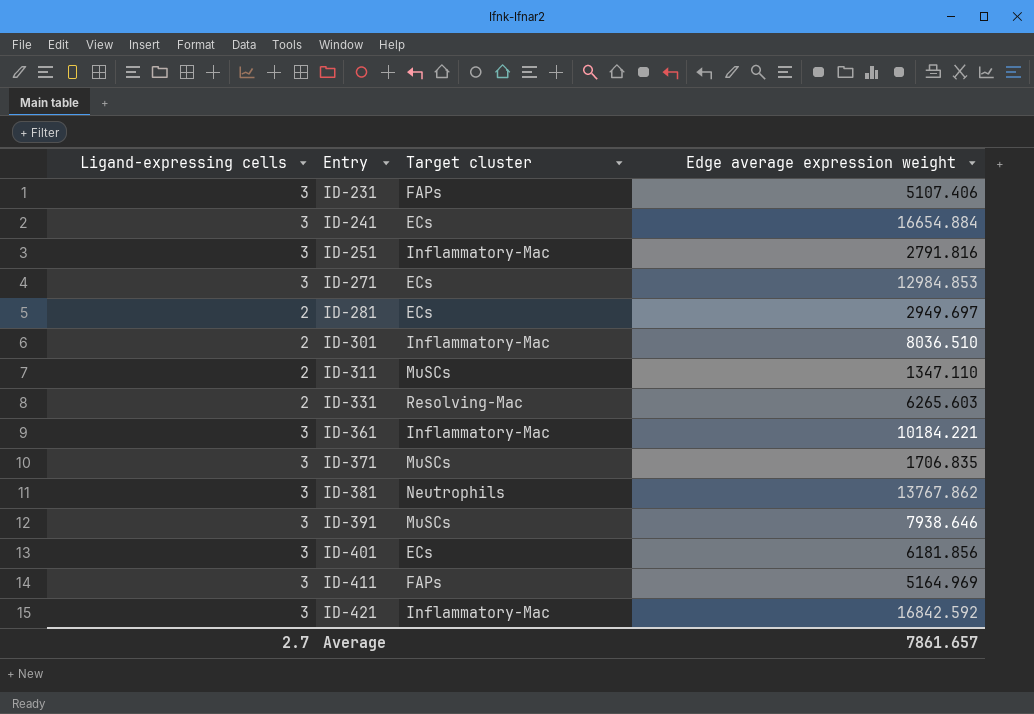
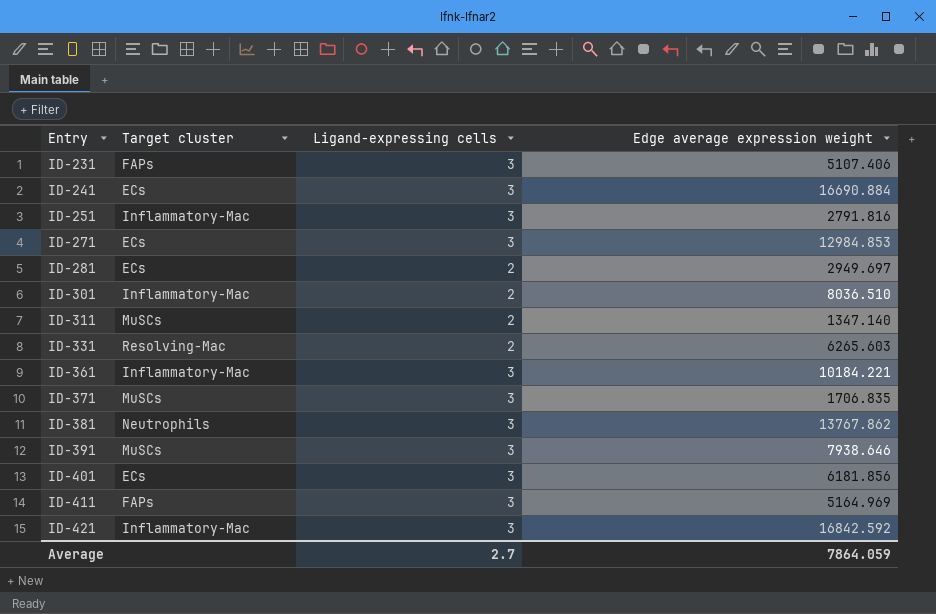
column Ligand-expressing cells | position: 1 -> 3
ID-241 | Edge average expression weight: 16654.884 -> 16690.884
ID-311 | Edge average expression weight: 1347.110 -> 1347.140
Average | Edge average expression weight: 7861.657 -> 7864.059

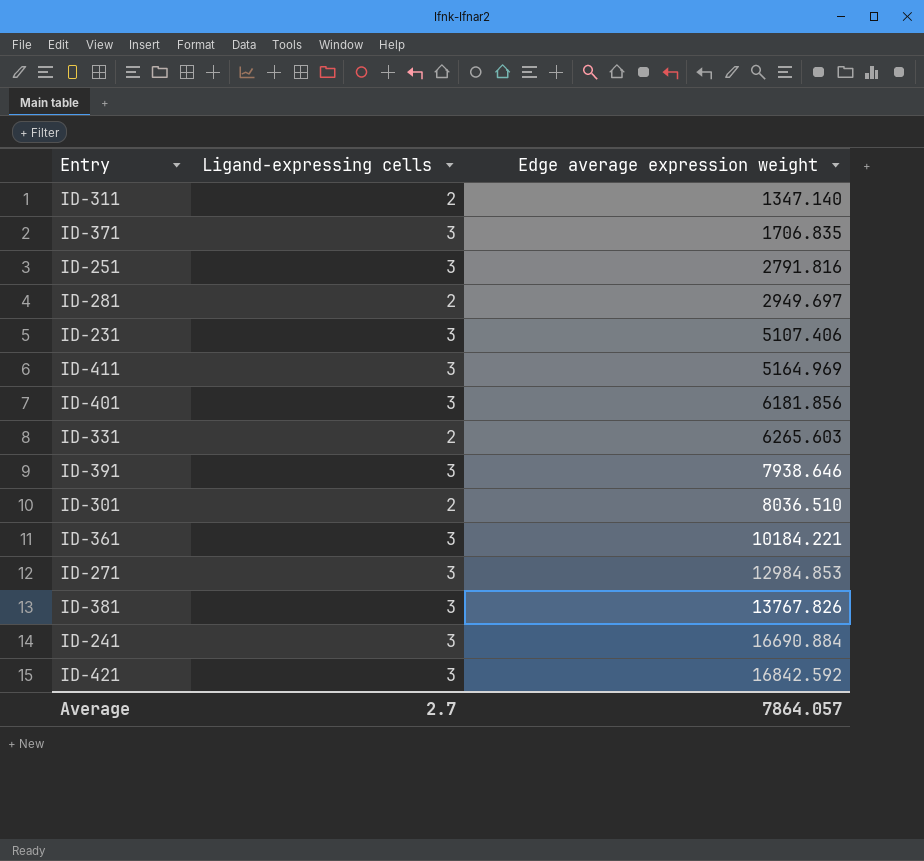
row order: Entry ascending -> Edge average expression weight ascending
column Target cluster | position: 2 -> none
ID-381 | Edge average expression weight: 13767.862 -> 13767.826
Average | Edge average expression weight: 7864.059 -> 7864.057

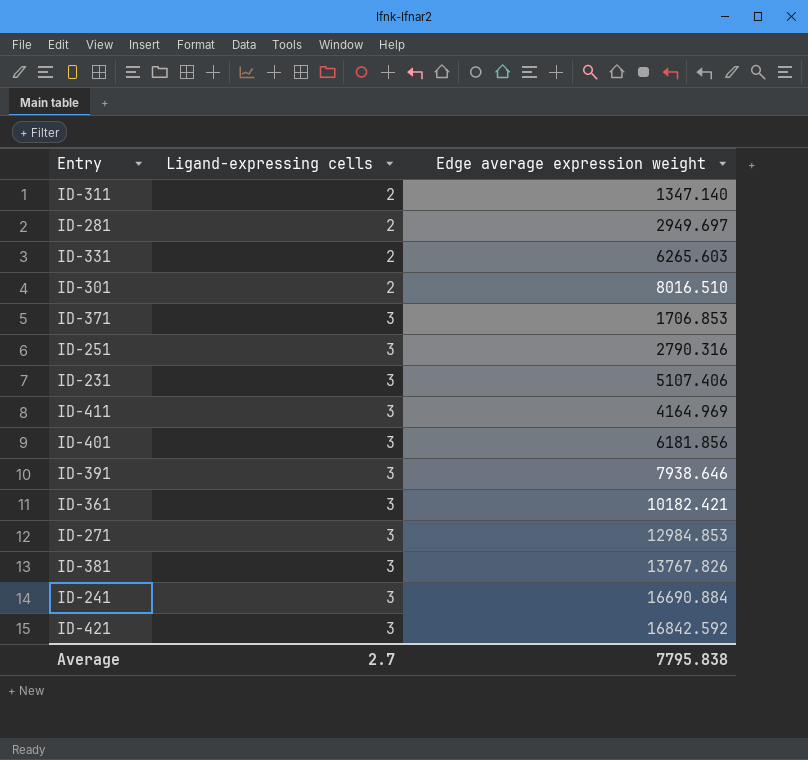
row order: Edge average expression weight ascending -> Ligand-expressing cells ascending
ID-301 | Edge average expression weight: 8036.510 -> 8016.510
ID-371 | Edge average expression weight: 1706.835 -> 1706.853
ID-251 | Edge average expression weight: 2791.816 -> 2790.316
ID-411 | Edge average expression weight: 5164.969 -> 4164.969
ID-361 | Edge average expression weight: 10184.221 -> 10182.421
Average | Edge average expression weight: 7864.057 -> 7795.838

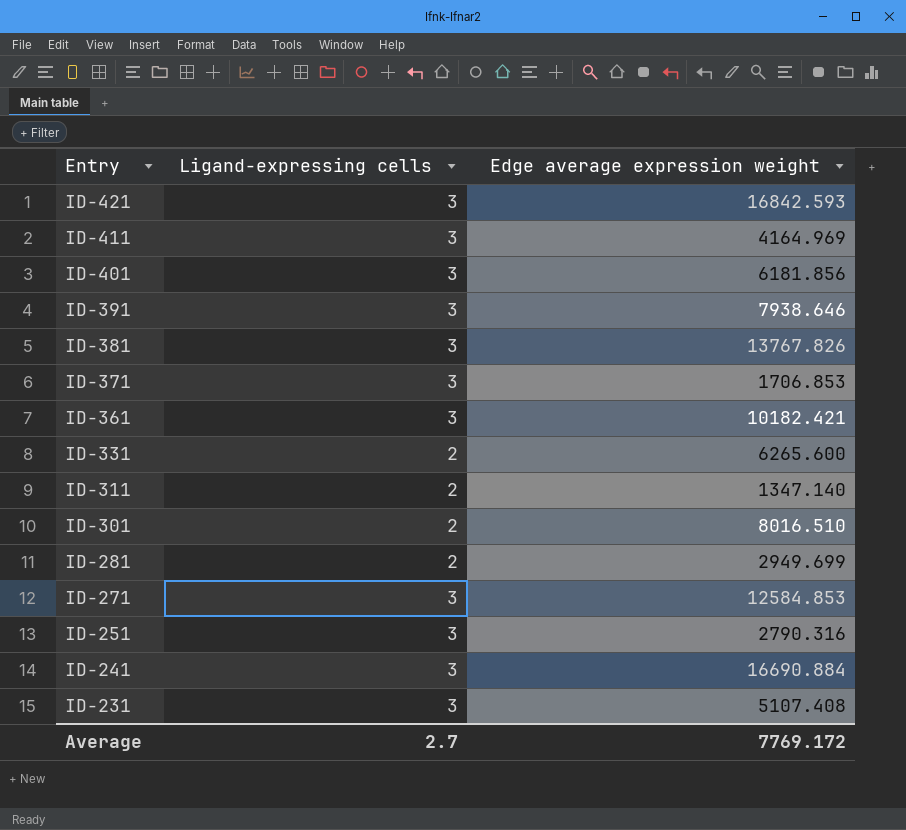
row order: Ligand-expressing cells ascending -> Entry descending
ID-421 | Edge average expression weight: 16842.592 -> 16842.593
ID-331 | Edge average expression weight: 6265.603 -> 6265.600
ID-281 | Edge average expression weight: 2949.697 -> 2949.699
ID-271 | Edge average expression weight: 12984.853 -> 12584.853
ID-231 | Edge average expression weight: 5107.406 -> 5107.408
Average | Edge average expression weight: 7795.838 -> 7769.172

